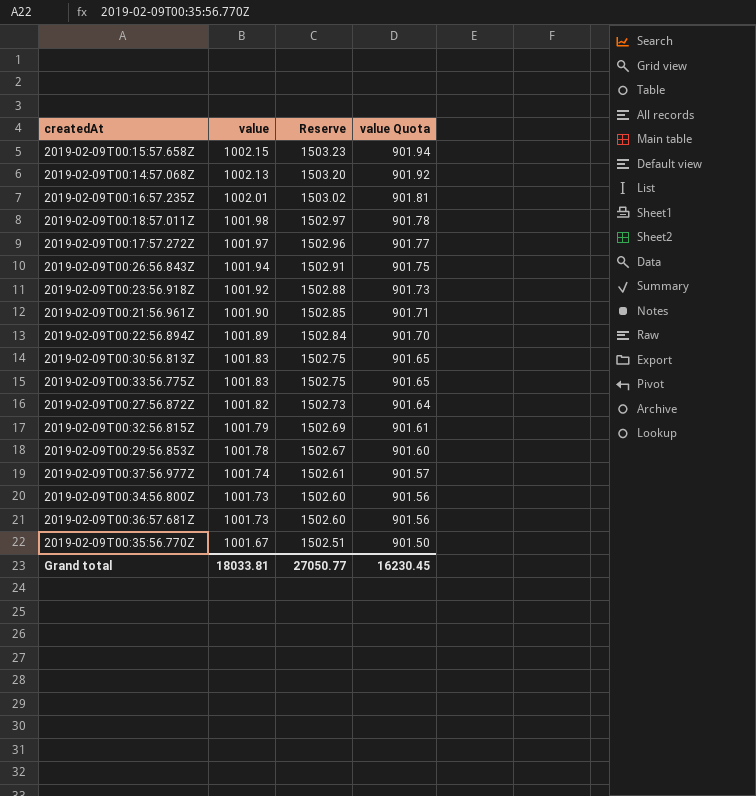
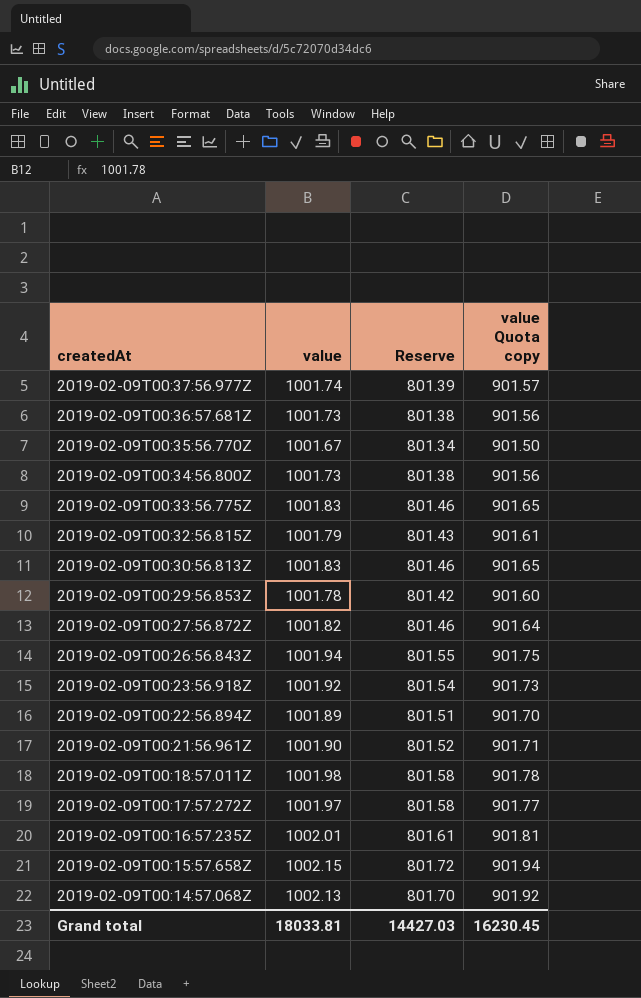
row order: value descending -> createdAt descending
column Reserve | formula: [value] * 1.5 -> [value] * 0.8
column name: value Quota -> value Quota copy
Grand total | Reserve: 27050.77 -> 14427.03

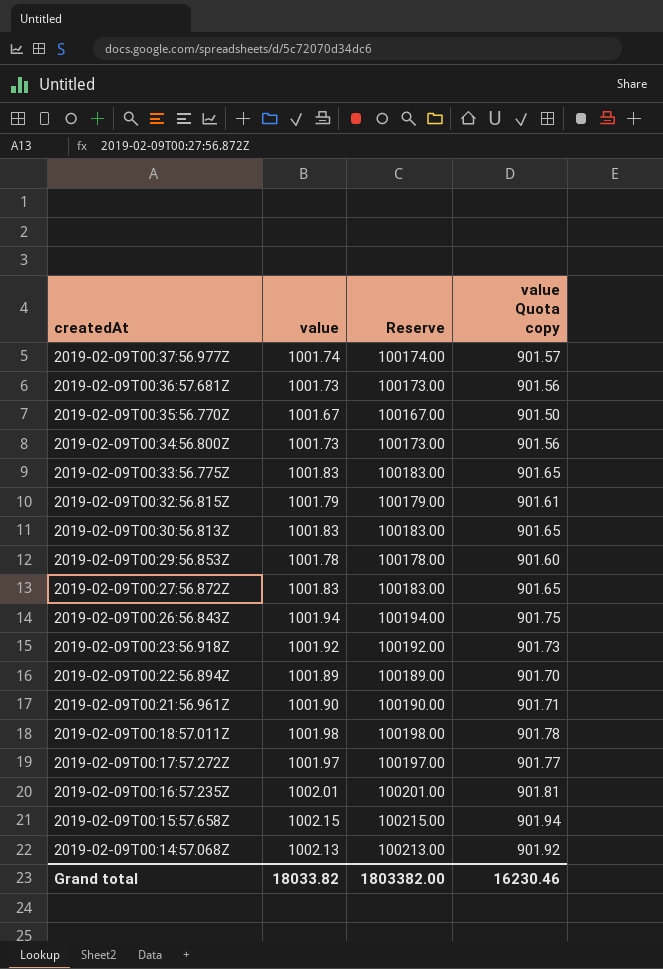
column Reserve | formula: [value] * 0.8 -> [value] * 100
2019-02-09T00:27:56.872Z | value: 1001.82 -> 1001.83
2019-02-09T00:27:56.872Z | value Quota copy: 901.64 -> 901.65
Grand total | value: 18033.81 -> 18033.82
Grand total | Reserve: 14427.03 -> 1803382.00
Grand total | value Quota copy: 16230.45 -> 16230.46

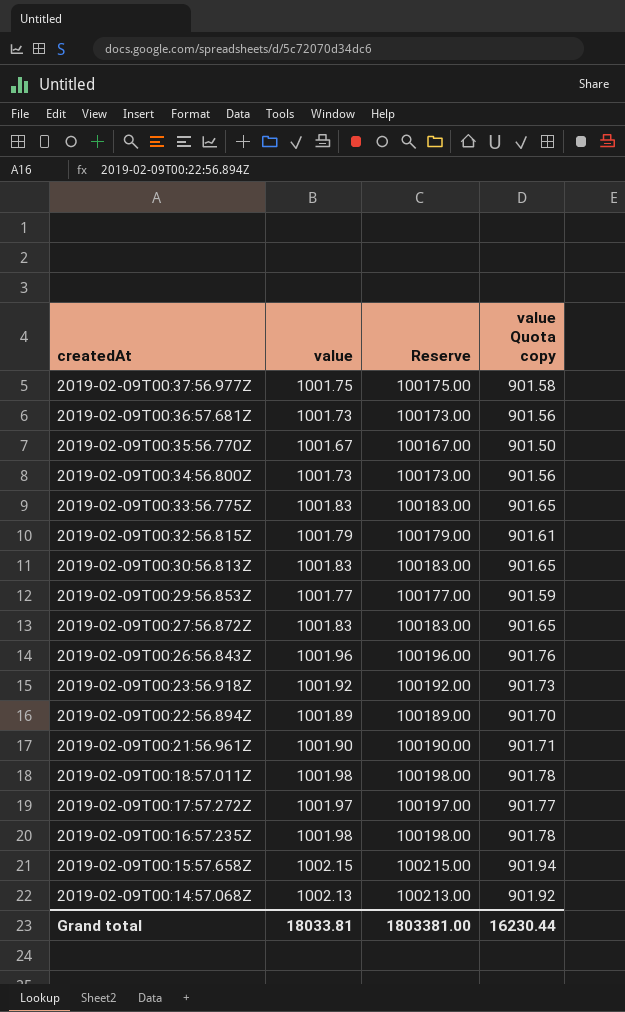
2019-02-09T00:37:56.977Z | value: 1001.74 -> 1001.75
2019-02-09T00:37:56.977Z | Reserve: 100174.00 -> 100175.00
2019-02-09T00:37:56.977Z | value Quota copy: 901.57 -> 901.58
2019-02-09T00:29:56.853Z | value: 1001.78 -> 1001.77
2019-02-09T00:29:56.853Z | Reserve: 100178.00 -> 100177.00
2019-02-09T00:29:56.853Z | value Quota copy: 901.60 -> 901.59
2019-02-09T00:26:56.843Z | value: 1001.94 -> 1001.96
2019-02-09T00:26:56.843Z | Reserve: 100194.00 -> 100196.00
2019-02-09T00:26:56.843Z | value Quota copy: 901.75 -> 901.76
2019-02-09T00:16:57.235Z | value: 1002.01 -> 1001.98
2019-02-09T00:16:57.235Z | Reserve: 100201.00 -> 100198.00
2019-02-09T00:16:57.235Z | value Quota copy: 901.81 -> 901.78
Grand total | value: 18033.82 -> 18033.81
Grand total | Reserve: 1803382.00 -> 1803381.00
Grand total | value Quota copy: 16230.46 -> 16230.44

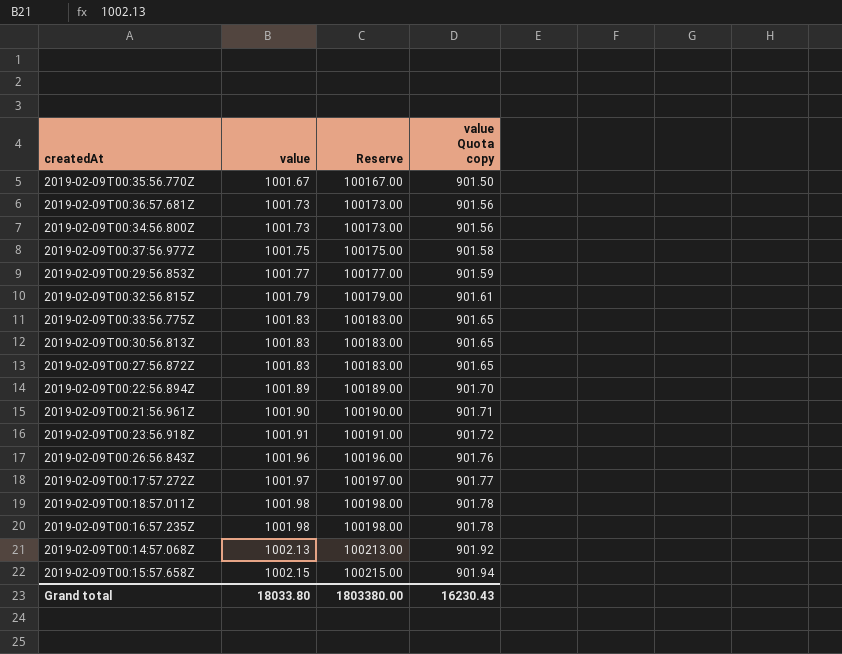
row order: createdAt descending -> value ascending
2019-02-09T00:23:56.918Z | value: 1001.92 -> 1001.91
2019-02-09T00:23:56.918Z | Reserve: 100192.00 -> 100191.00
2019-02-09T00:23:56.918Z | value Quota copy: 901.73 -> 901.72
Grand total | value: 18033.81 -> 18033.80
Grand total | Reserve: 1803381.00 -> 1803380.00
Grand total | value Quota copy: 16230.44 -> 16230.43

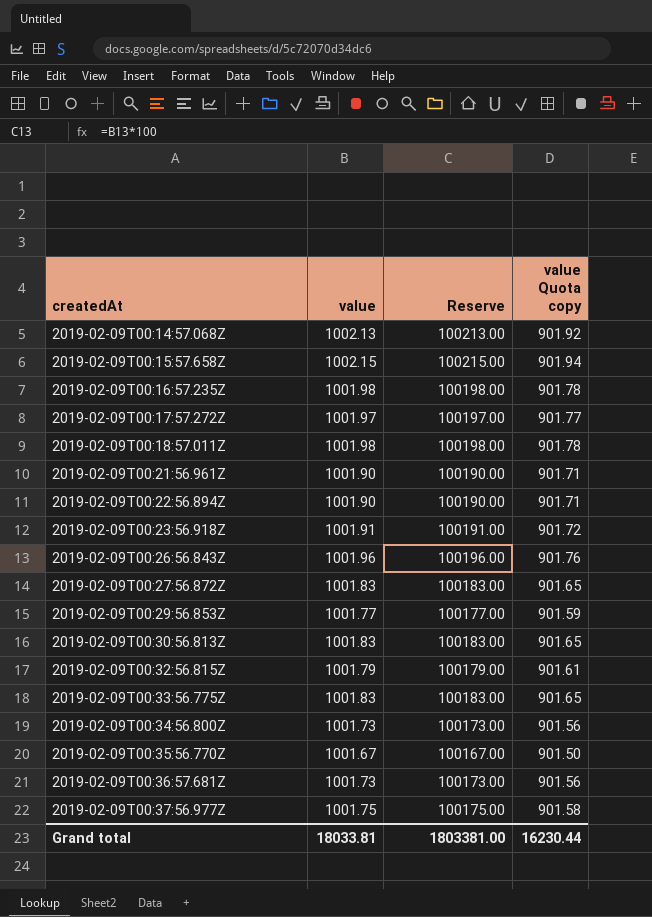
row order: value ascending -> createdAt ascending
2019-02-09T00:22:56.894Z | value: 1001.89 -> 1001.90
2019-02-09T00:22:56.894Z | Reserve: 100189.00 -> 100190.00
2019-02-09T00:22:56.894Z | value Quota copy: 901.70 -> 901.71
Grand total | value: 18033.80 -> 18033.81
Grand total | Reserve: 1803380.00 -> 1803381.00
Grand total | value Quota copy: 16230.43 -> 16230.44

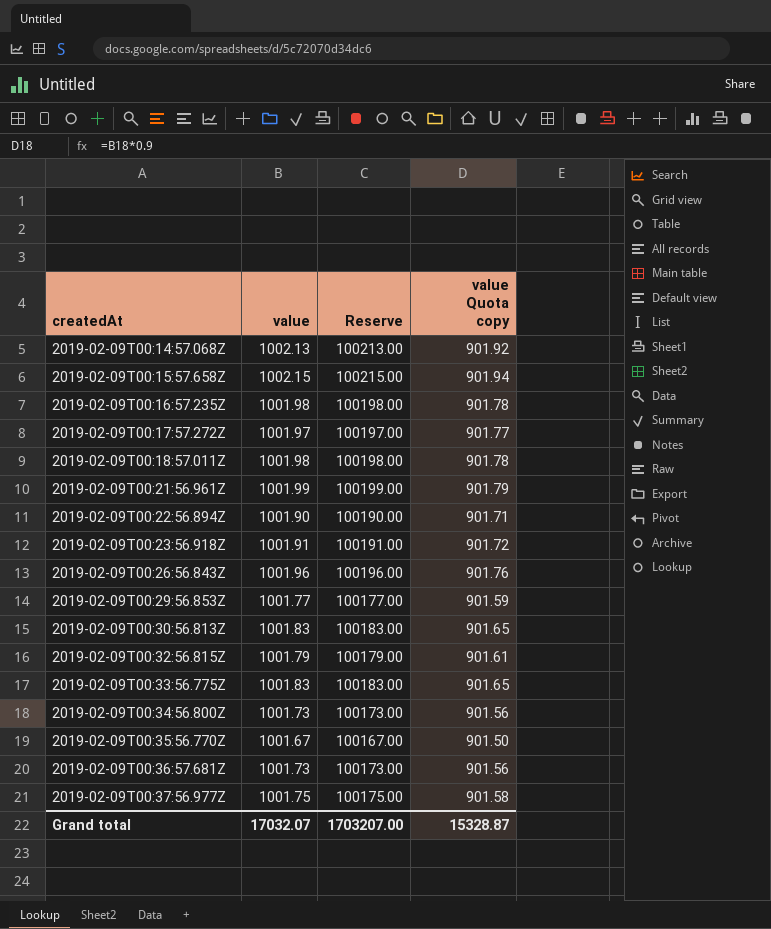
row 2019-02-09T00:27:56.872Z: 1001.83 | 100183.00 | 901.65 -> none
2019-02-09T00:21:56.961Z | value: 1001.90 -> 1001.99
2019-02-09T00:21:56.961Z | Reserve: 100190.00 -> 100199.00
2019-02-09T00:21:56.961Z | value Quota copy: 901.71 -> 901.79
Grand total | value: 18033.81 -> 17032.07
Grand total | Reserve: 1803381.00 -> 1703207.00
Grand total | value Quota copy: 16230.44 -> 15328.87

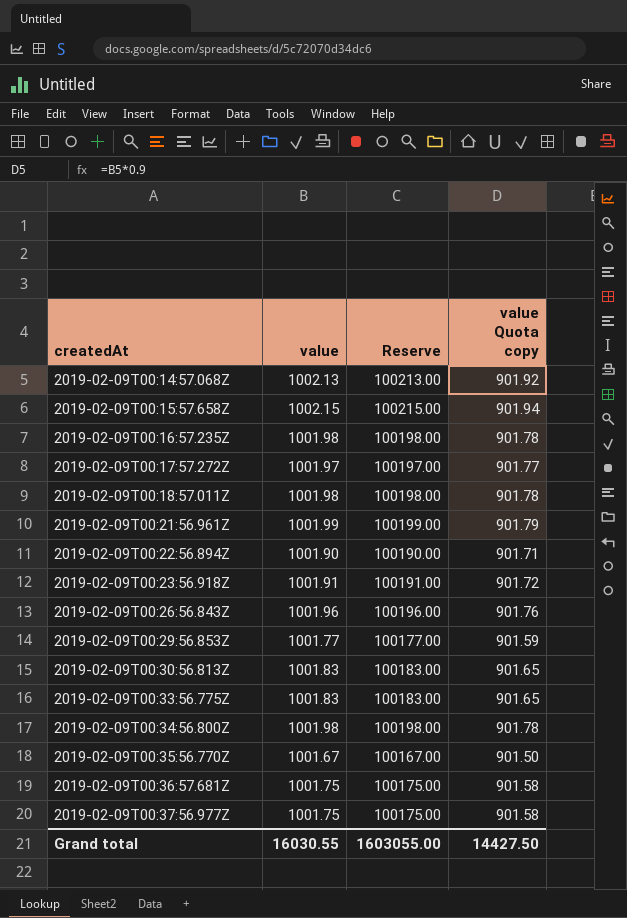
row 2019-02-09T00:32:56.815Z: 1001.79 | 100179.00 | 901.61 -> none
2019-02-09T00:34:56.800Z | value: 1001.73 -> 1001.98
2019-02-09T00:34:56.800Z | Reserve: 100173.00 -> 100198.00
2019-02-09T00:34:56.800Z | value Quota copy: 901.56 -> 901.78
2019-02-09T00:36:57.681Z | value: 1001.73 -> 1001.75
2019-02-09T00:36:57.681Z | Reserve: 100173.00 -> 100175.00
2019-02-09T00:36:57.681Z | value Quota copy: 901.56 -> 901.58
Grand total | value: 17032.07 -> 16030.55
Grand total | Reserve: 1703207.00 -> 1603055.00
Grand total | value Quota copy: 15328.87 -> 14427.50

